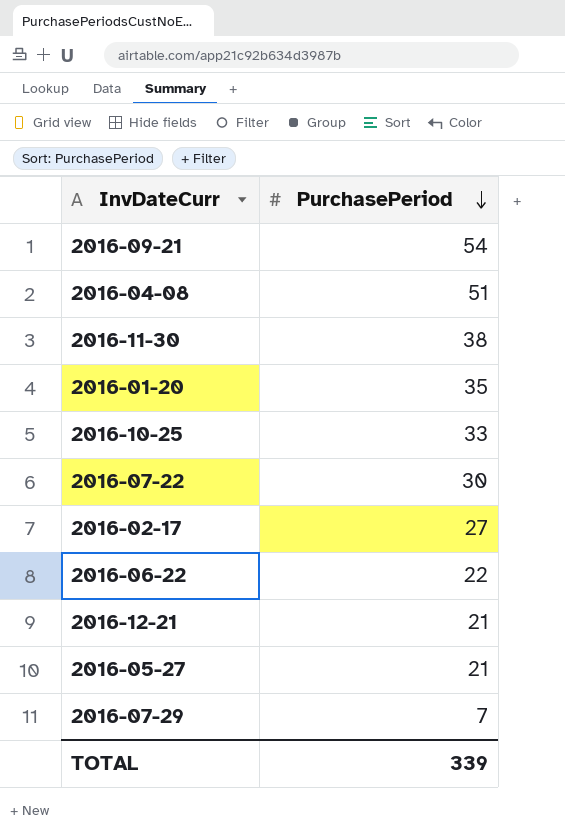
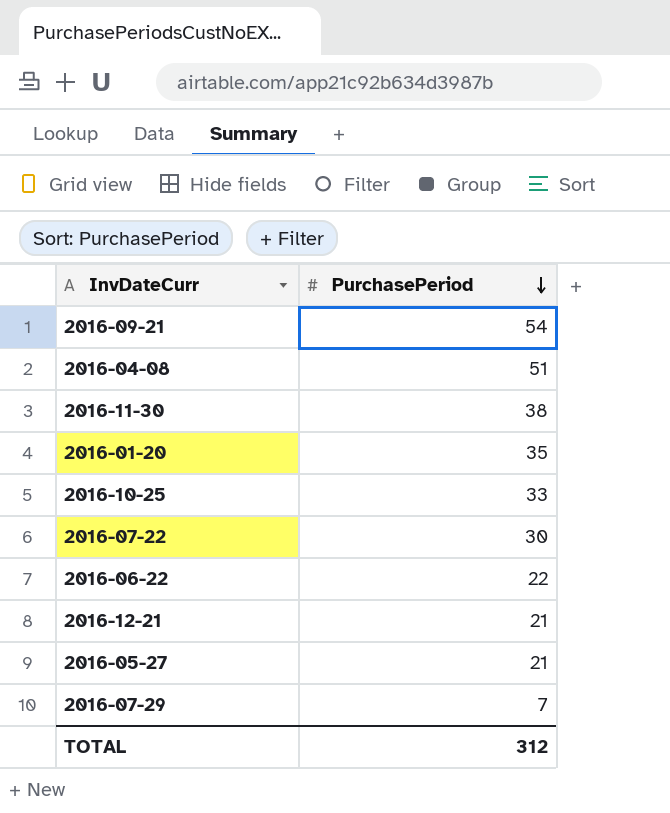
row 2016-02-17: 27 -> none
TOTAL | PurchasePeriod: 339 -> 312

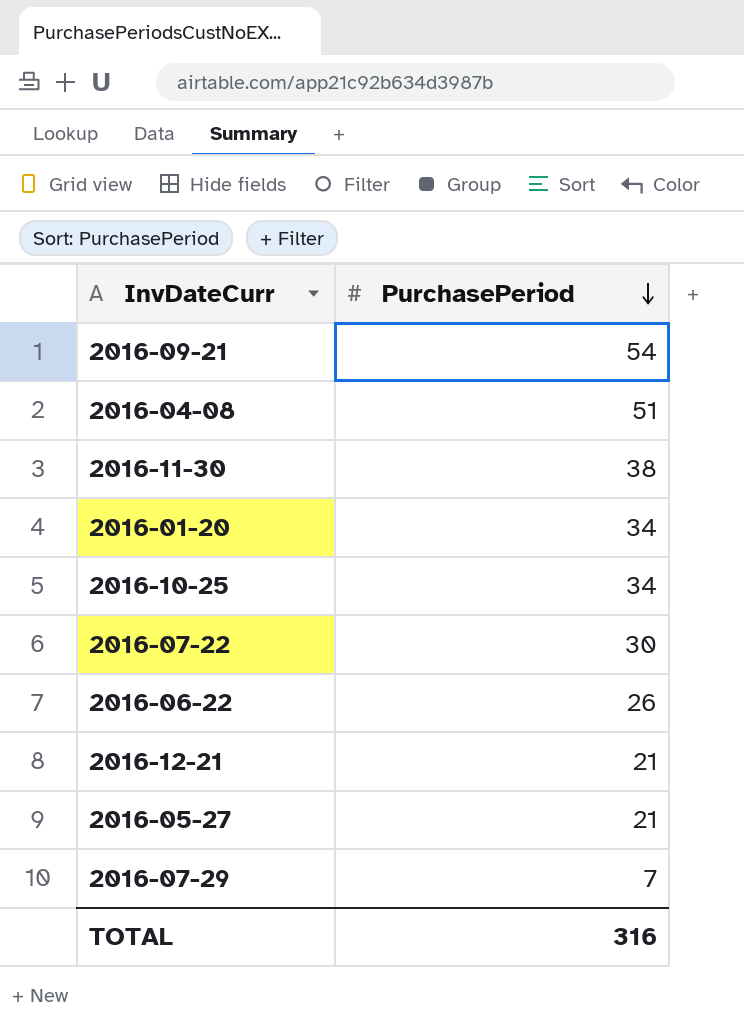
2016-01-20 | PurchasePeriod: 35 -> 34
2016-10-25 | PurchasePeriod: 33 -> 34
2016-06-22 | PurchasePeriod: 22 -> 26
TOTAL | PurchasePeriod: 312 -> 316

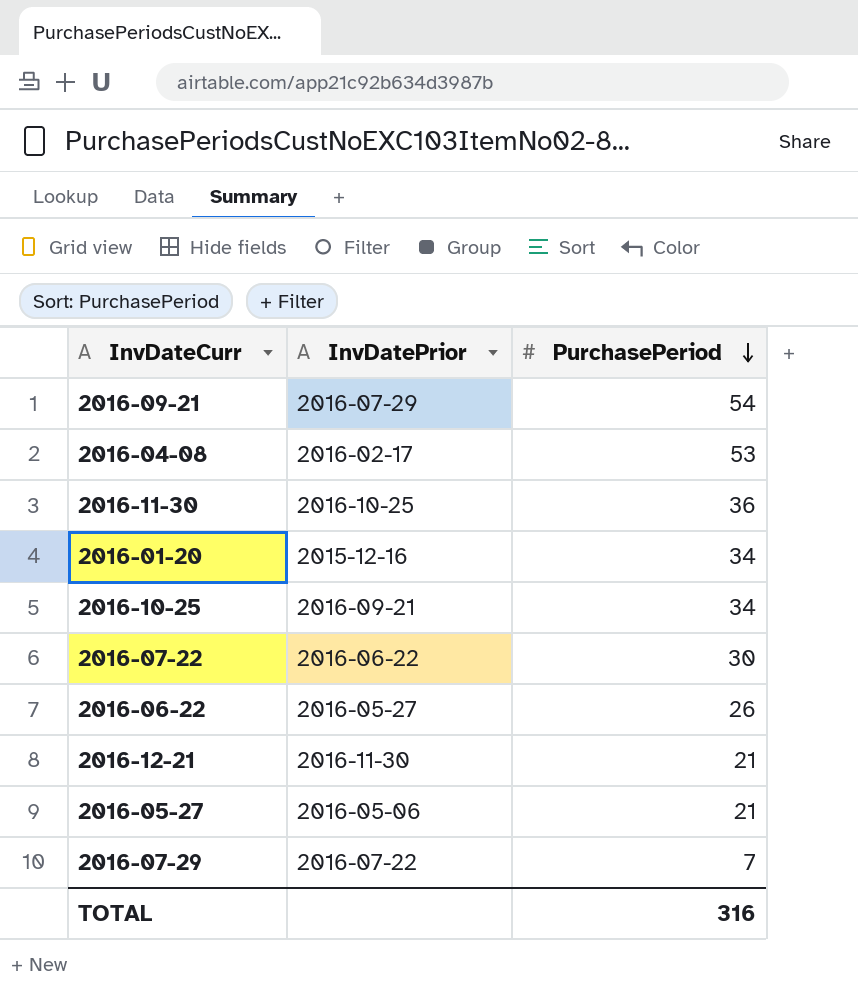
column InvDatePrior | position: none -> 2
2016-04-08 | PurchasePeriod: 51 -> 53
2016-11-30 | PurchasePeriod: 38 -> 36

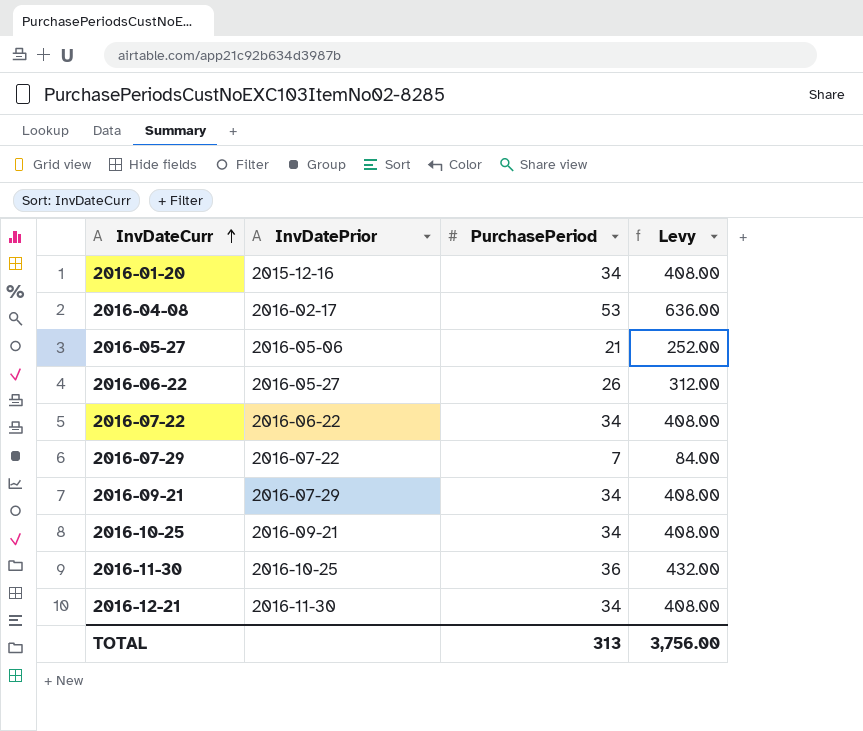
row order: PurchasePeriod descending -> InvDateCurr ascending
column Levy | formula: none -> [PurchasePeriod] * 12
2016-07-22 | PurchasePeriod: 30 -> 34
2016-09-21 | PurchasePeriod: 54 -> 34
2016-12-21 | PurchasePeriod: 21 -> 34
TOTAL | PurchasePeriod: 316 -> 313

